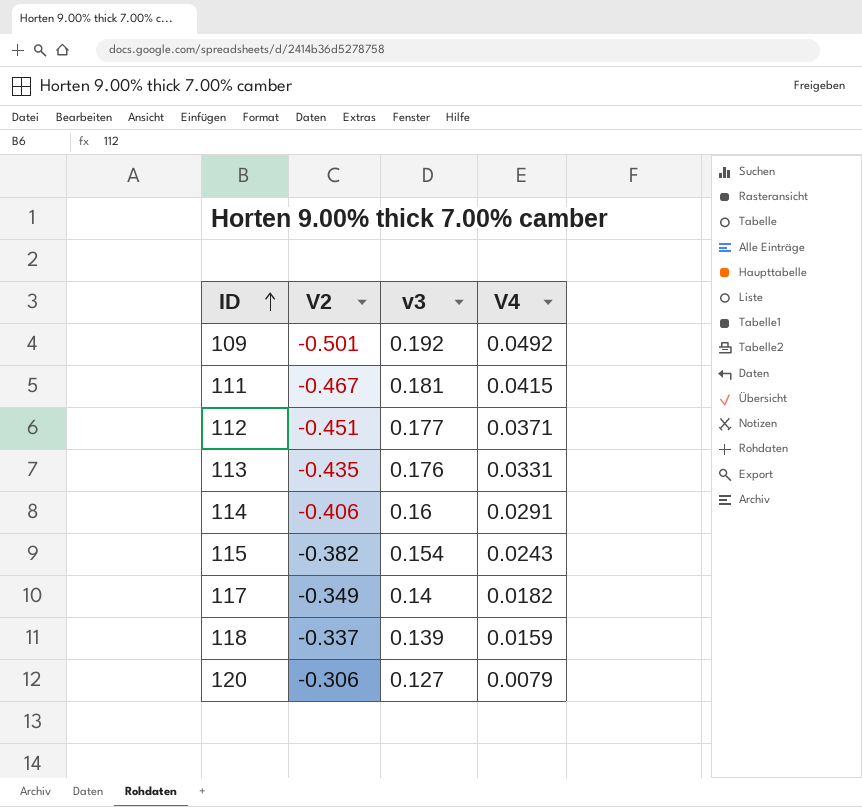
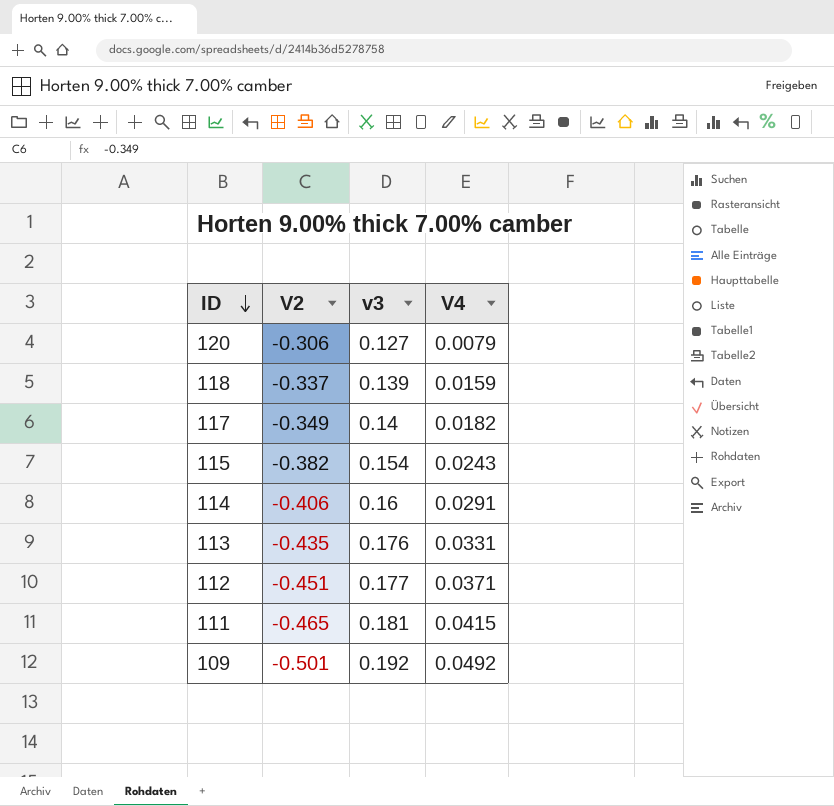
row order: ID ascending -> ID descending
111 | V2: -0.467 -> -0.465

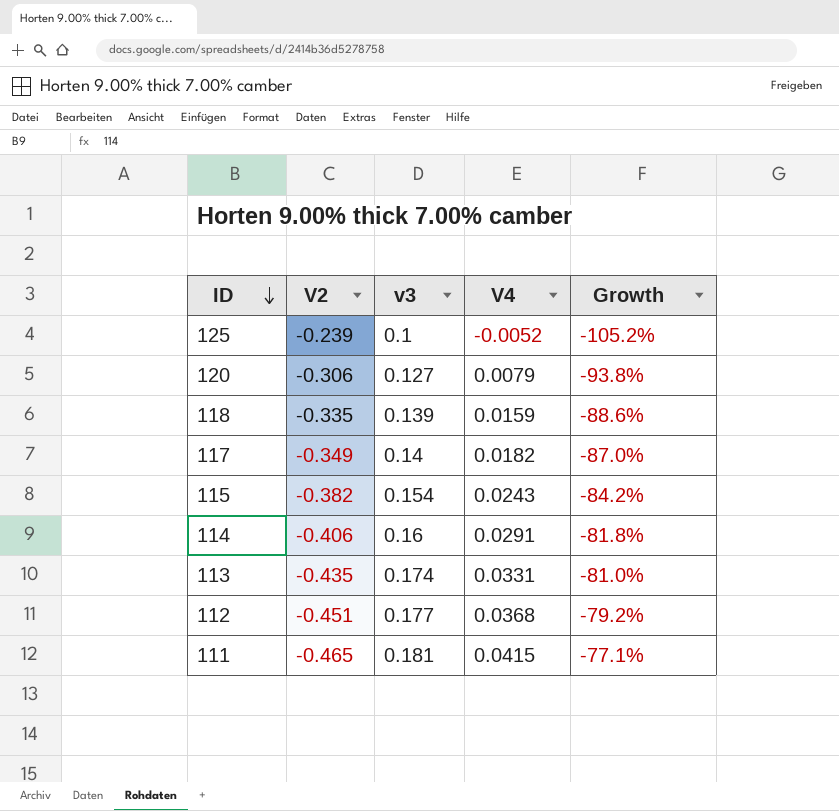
column Growth | formula: none -> ([V4] - [v3]) / [v3]
row 109: -0.501 | 0.192 | 0.0492 -> none
row 125: none -> -0.239 | 0.1 | -0.0052 | -105.2%
118 | V2: -0.337 -> -0.335
113 | v3: 0.176 -> 0.174
112 | V4: 0.0371 -> 0.0368

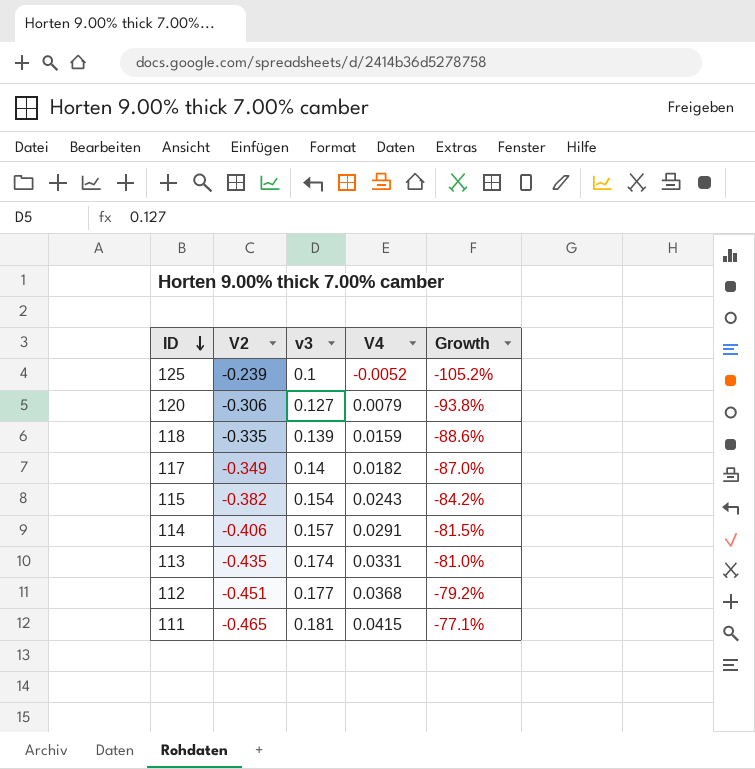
114 | v3: 0.16 -> 0.157
114 | Growth: -81.8% -> -81.5%

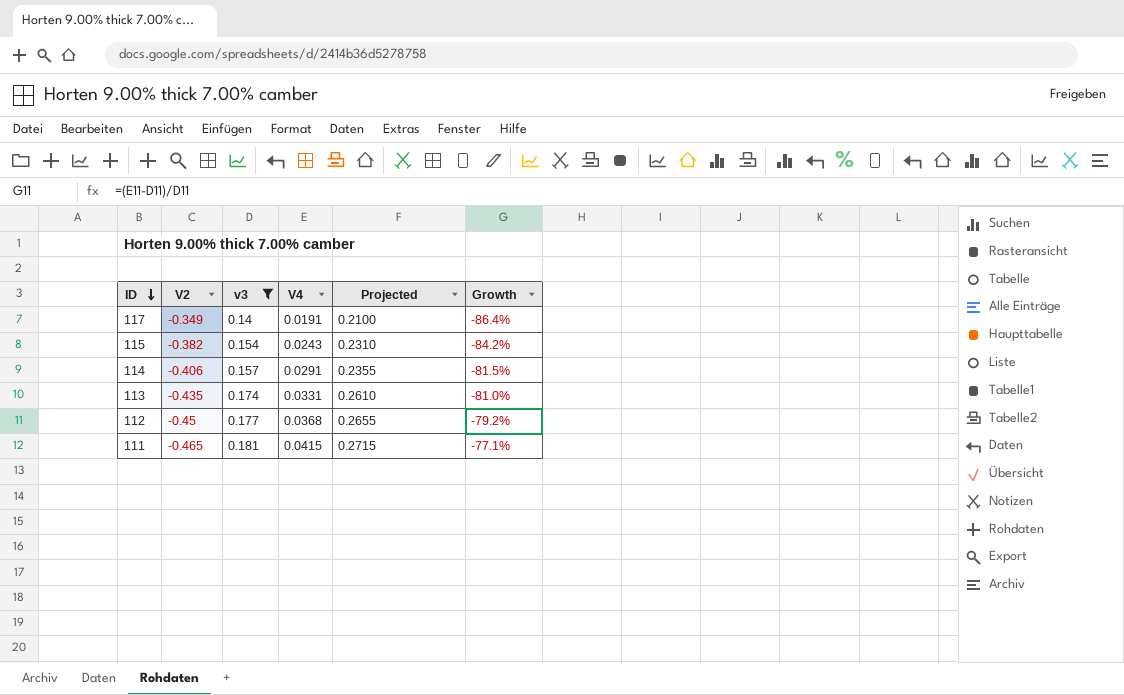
filter: none -> v3 >= 0.14
column Projected | formula: none -> [v3] * 1.5
117 | V4: 0.0182 -> 0.0191
117 | Growth: -87.0% -> -86.4%
112 | V2: -0.451 -> -0.45

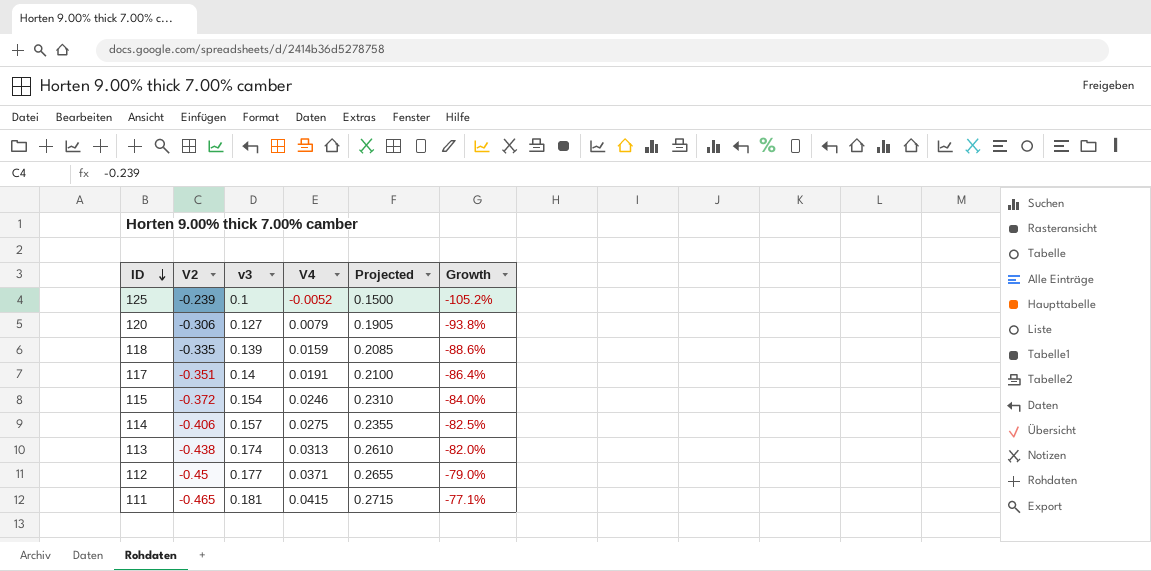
filter: v3 >= 0.14 -> none
117 | V2: -0.349 -> -0.351
115 | V2: -0.382 -> -0.372
115 | V4: 0.0243 -> 0.0246
115 | Growth: -84.2% -> -84.0%
114 | V4: 0.0291 -> 0.0275
114 | Growth: -81.5% -> -82.5%
113 | V2: -0.435 -> -0.438
113 | V4: 0.0331 -> 0.0313
113 | Growth: -81.0% -> -82.0%
112 | V4: 0.0368 -> 0.0371
112 | Growth: -79.2% -> -79.0%

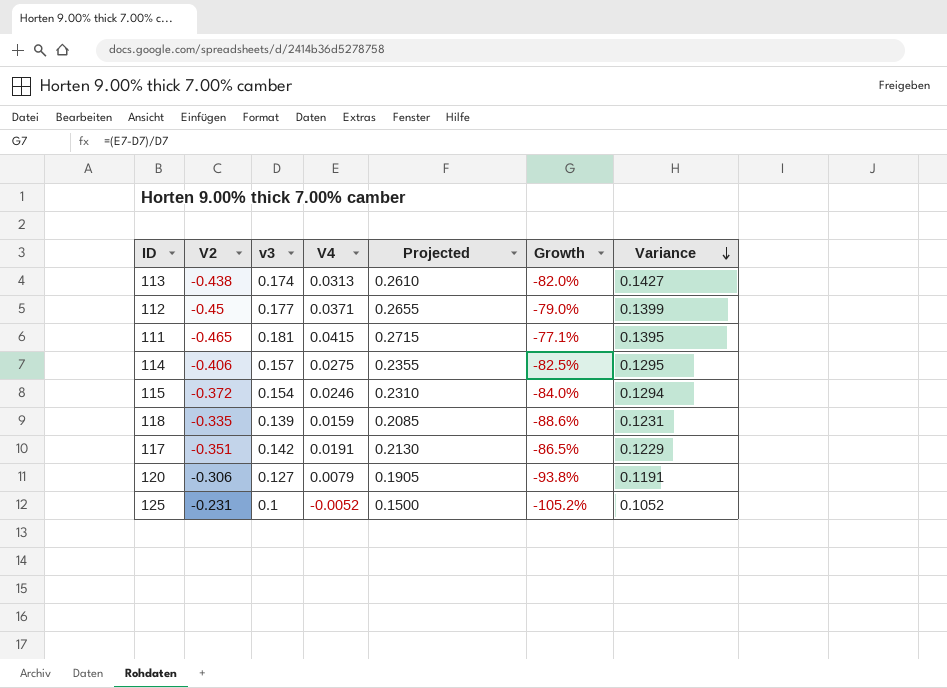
row order: ID descending -> Variance descending
column Variance | formula: none -> [v3] - [V4]
117 | v3: 0.14 -> 0.142
117 | Projected: 0.2100 -> 0.2130
117 | Growth: -86.4% -> -86.5%
125 | V2: -0.239 -> -0.231

